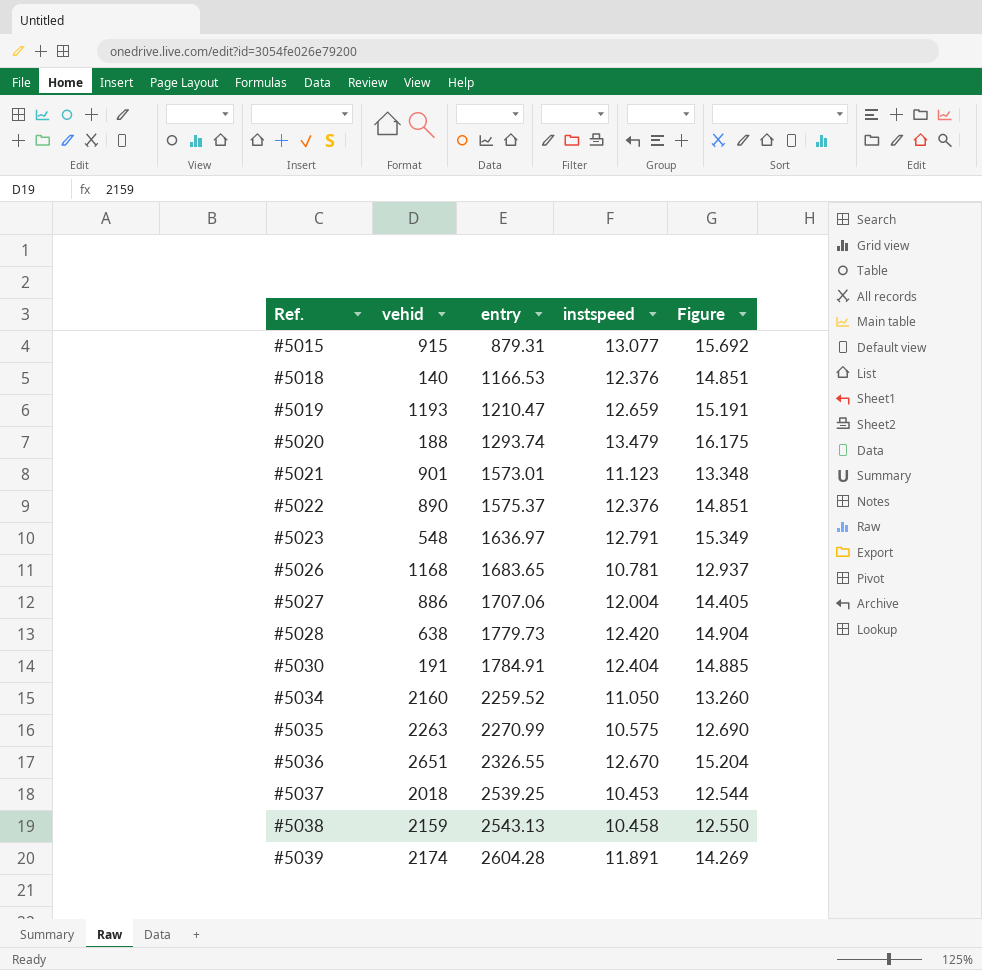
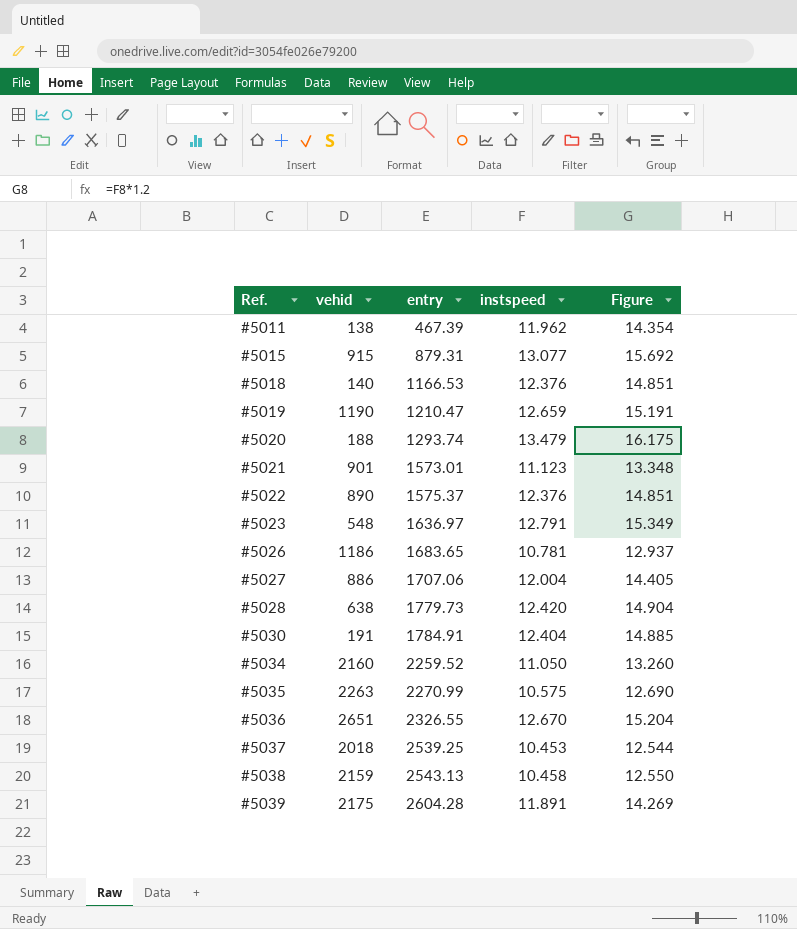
row #5011: none -> 138 | 467.39 | 11.962 | 14.354
#5019 | vehid: 1193 -> 1190
#5026 | vehid: 1168 -> 1186
#5039 | vehid: 2174 -> 2175

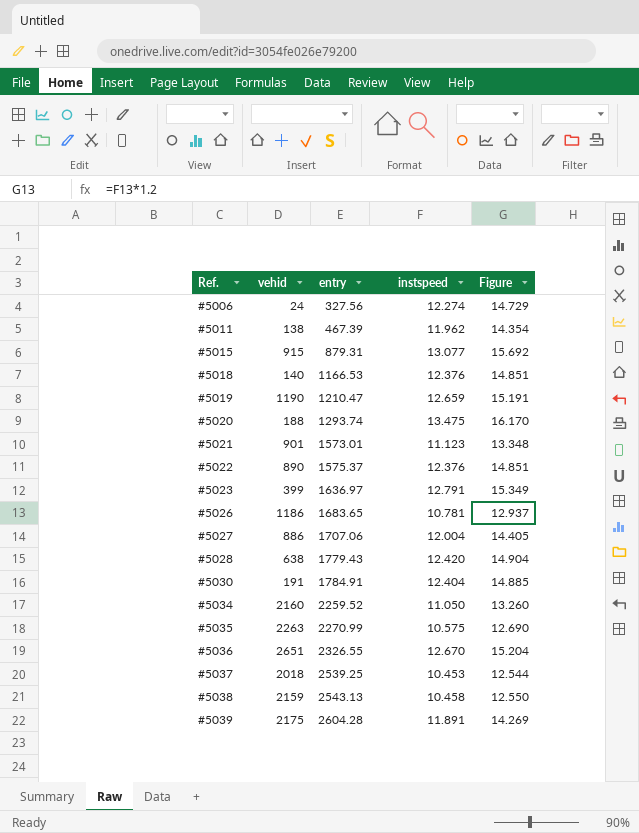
row #5006: none -> 24 | 327.56 | 12.274 | 14.729
#5020 | instspeed: 13.479 -> 13.475
#5020 | Figure: 16.175 -> 16.170
#5023 | vehid: 548 -> 399
#5028 | entry: 1779.73 -> 1779.43

